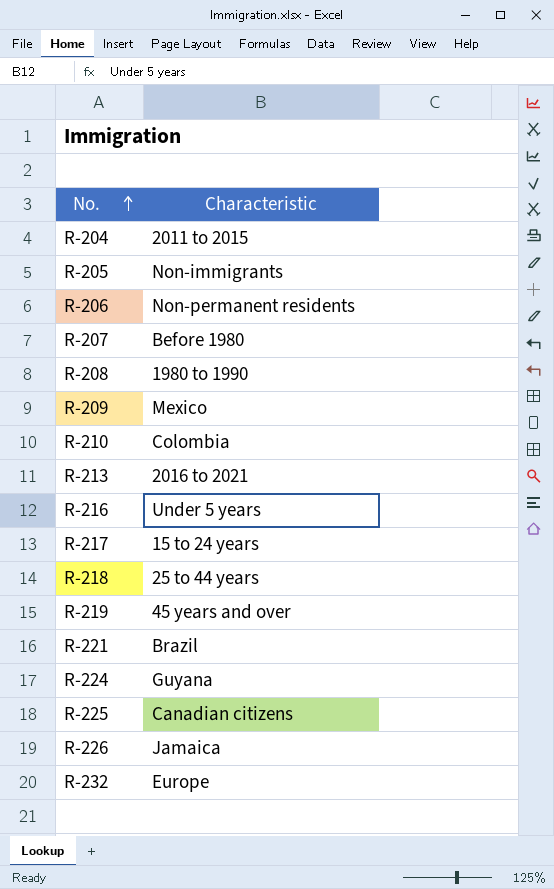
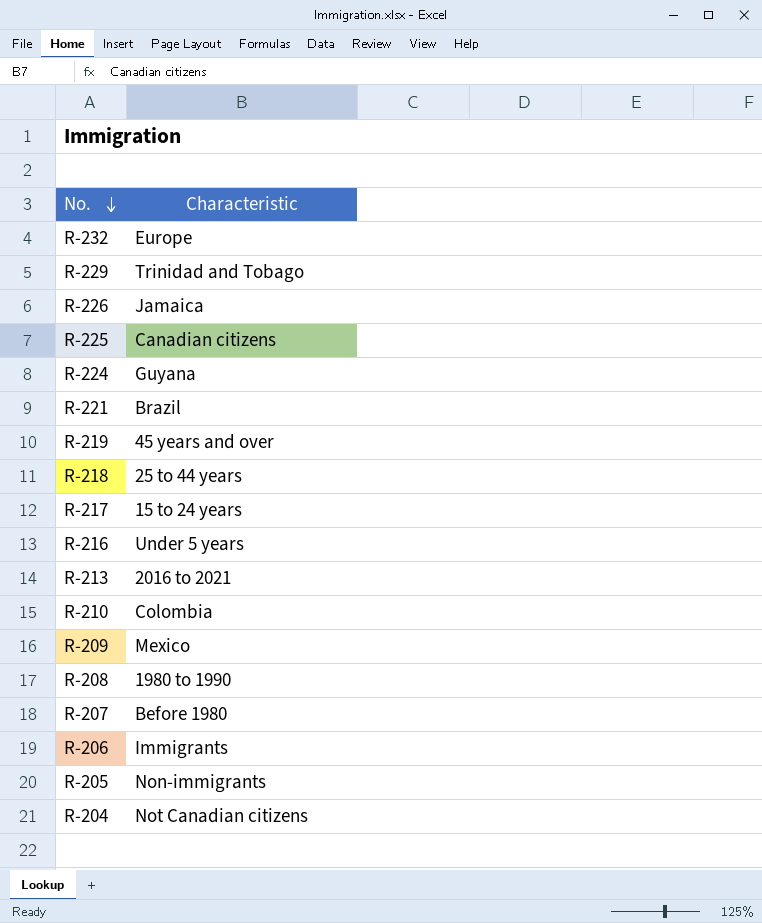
row order: No. ascending -> No. descending
row R-229: none -> Trinidad and Tobago
R-206 | Characteristic: Non-permanent residents -> Immigrants
R-204 | Characteristic: 2011 to 2015 -> Not Canadian citizens

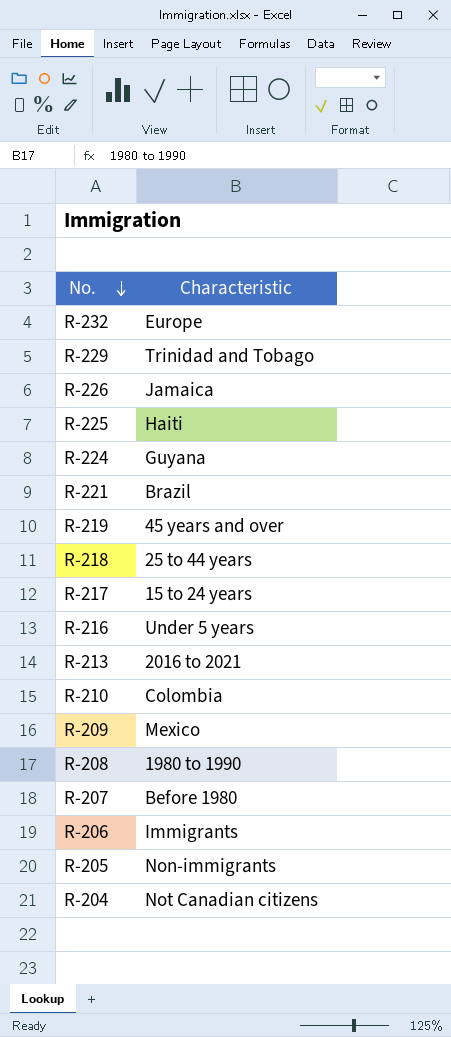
R-225 | Characteristic: Canadian citizens -> Haiti

